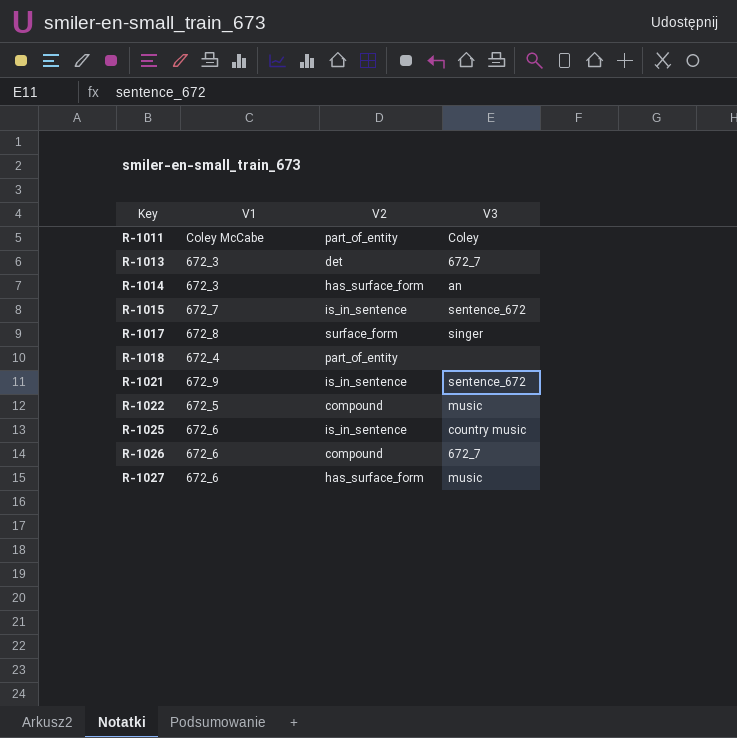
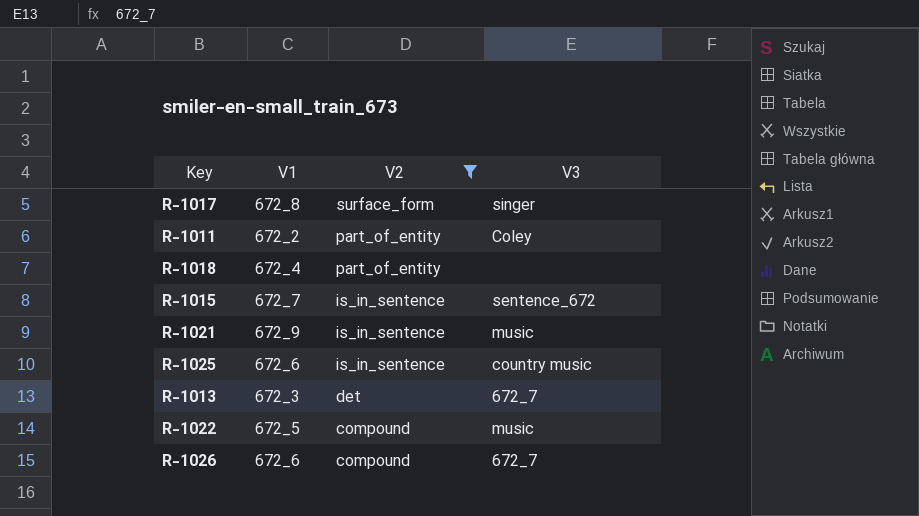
filter: none -> V2 != has_surface_form
row order: Key ascending -> V2 descending
R-1011 | V1: Coley McCabe -> 672_2
R-1021 | V3: sentence_672 -> music

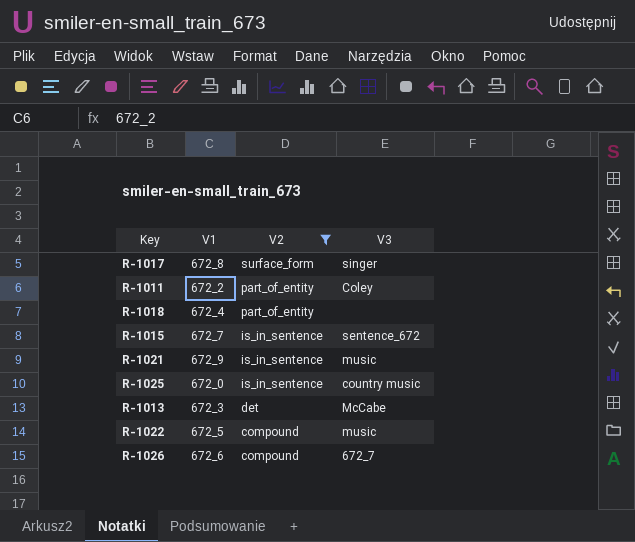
R-1025 | V1: 672_6 -> 672_0
R-1013 | V3: 672_7 -> McCabe

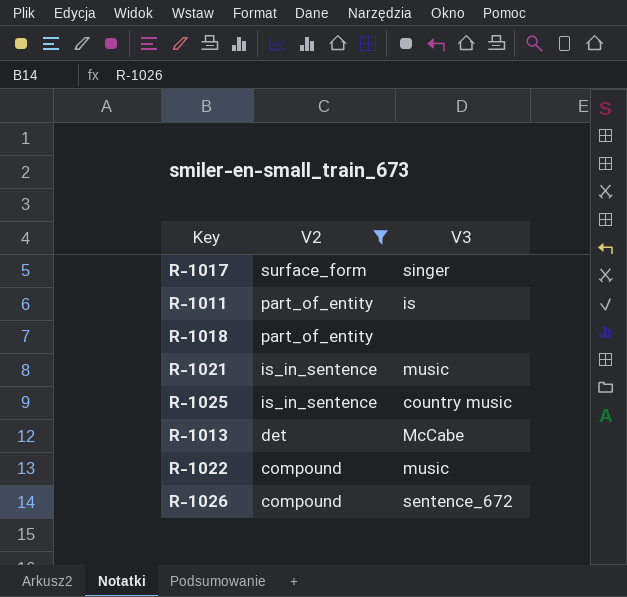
column V1 | position: 2 -> none
row R-1015: 672_7 | is_in_sentence | sentence_672 -> none
R-1011 | V3: Coley -> is
R-1026 | V3: 672_7 -> sentence_672

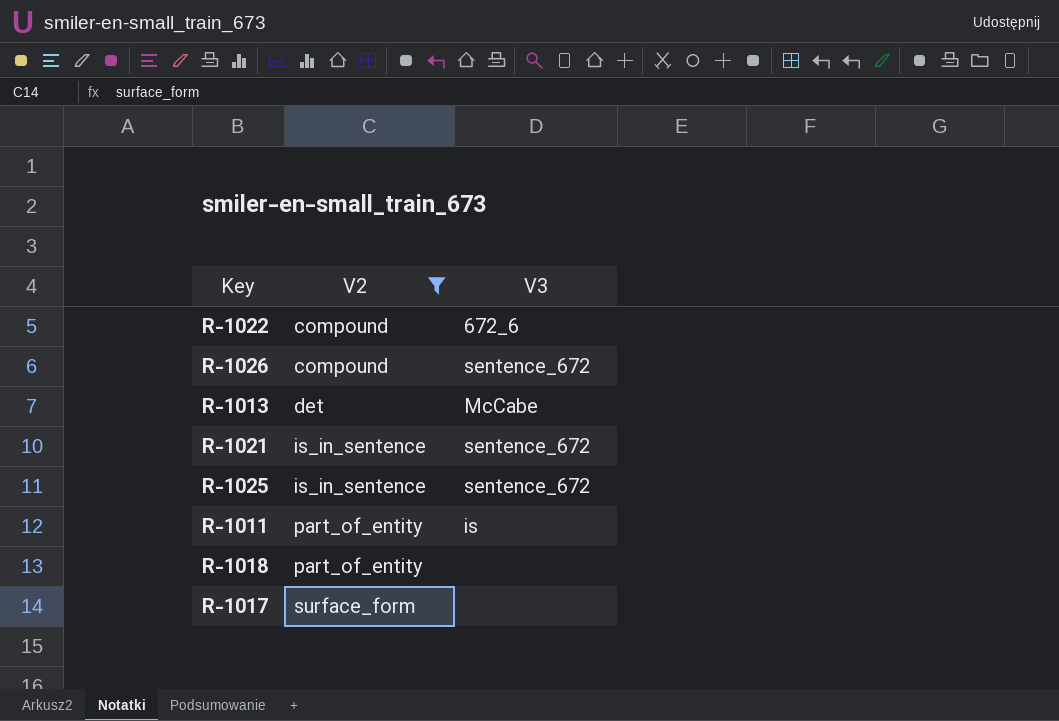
row order: V2 descending -> V2 ascending
R-1022 | V3: music -> 672_6
R-1021 | V3: music -> sentence_672
R-1025 | V3: country music -> sentence_672
R-1017 | V3: singer -> none

